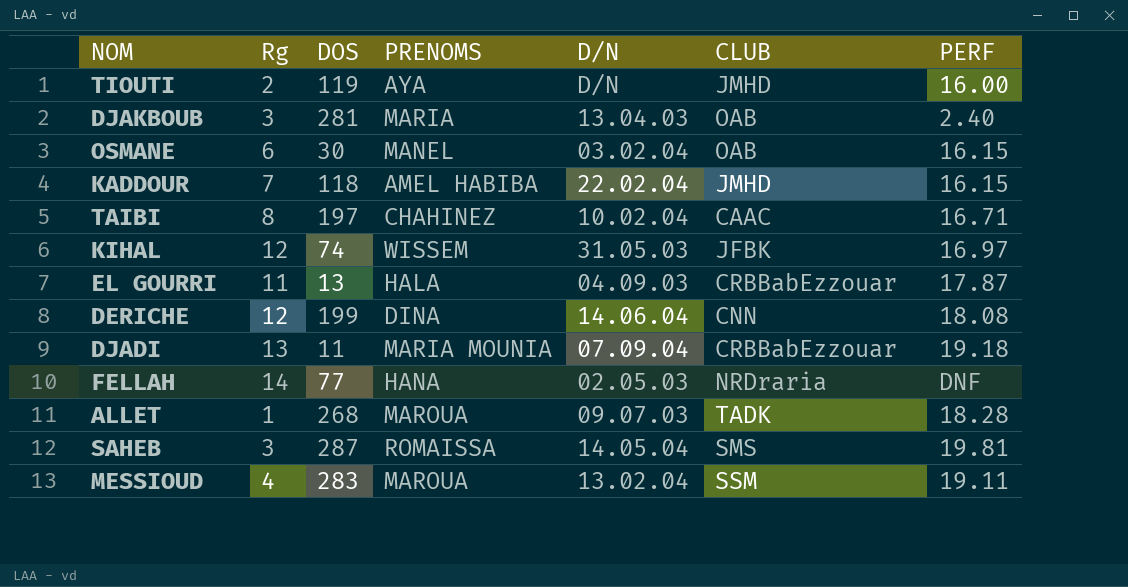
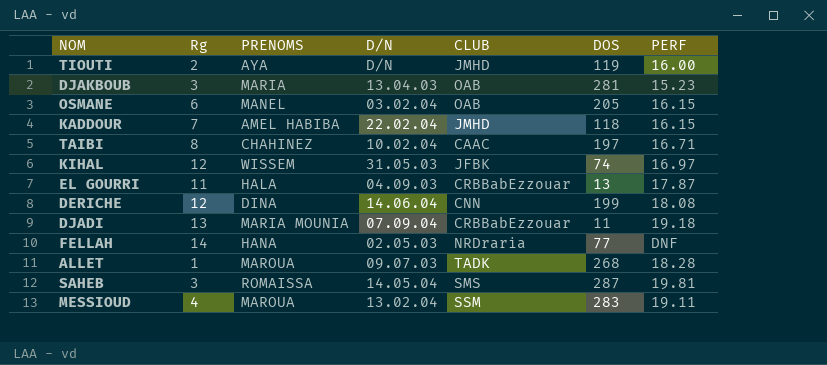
column DOS | position: 3 -> 6
DJAKBOUB | PERF: 2.40 -> 15.23
OSMANE | DOS: 30 -> 205

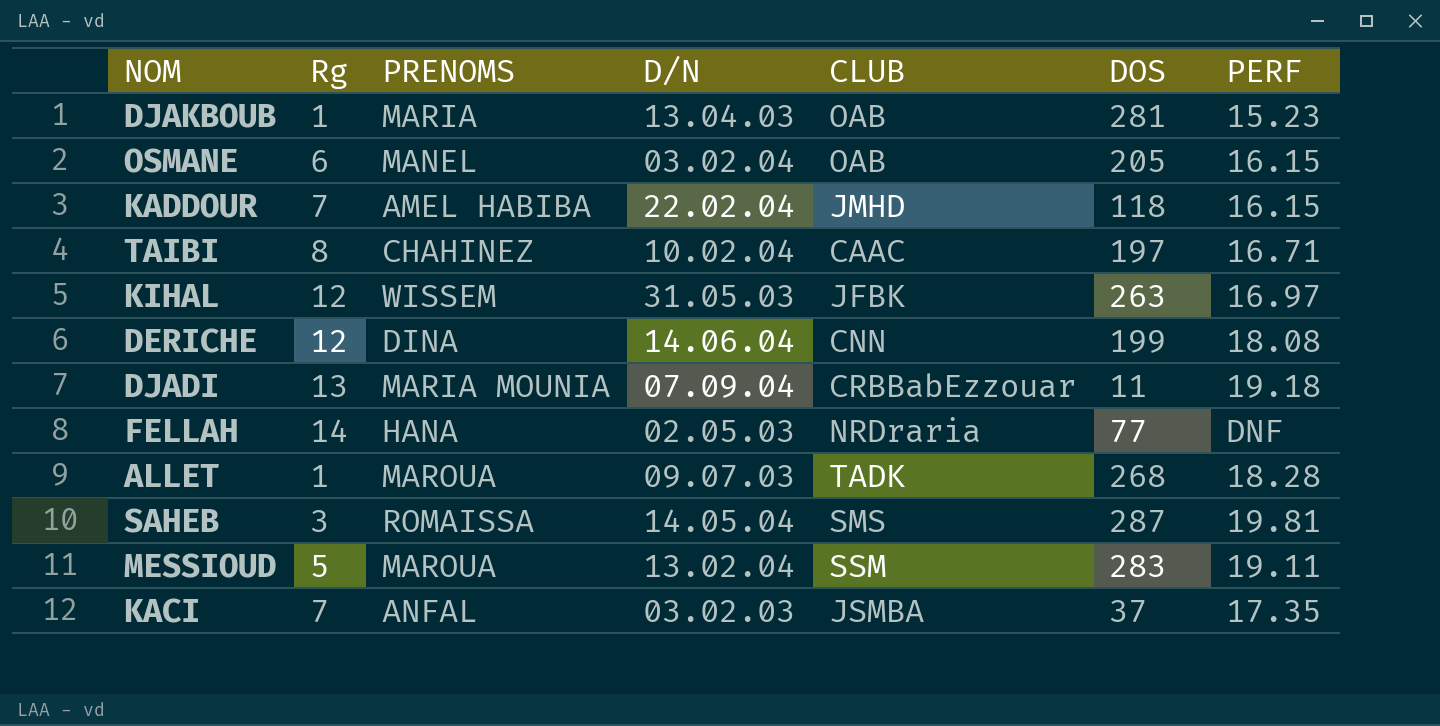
row TIOUTI: 2 | AYA | D/N | JMHD | 119 | 16.00 -> none
row EL GOURRI: 11 | HALA | 04.09.03 | CRBBabEzzouar | 13 | 17.87 -> none
DJAKBOUB | Rg: 3 -> 1
KIHAL | DOS: 74 -> 263
MESSIOUD | Rg: 4 -> 5
row KACI: none -> 7 | ANFAL | 03.02.03 | JSMBA | 37 | 17.35

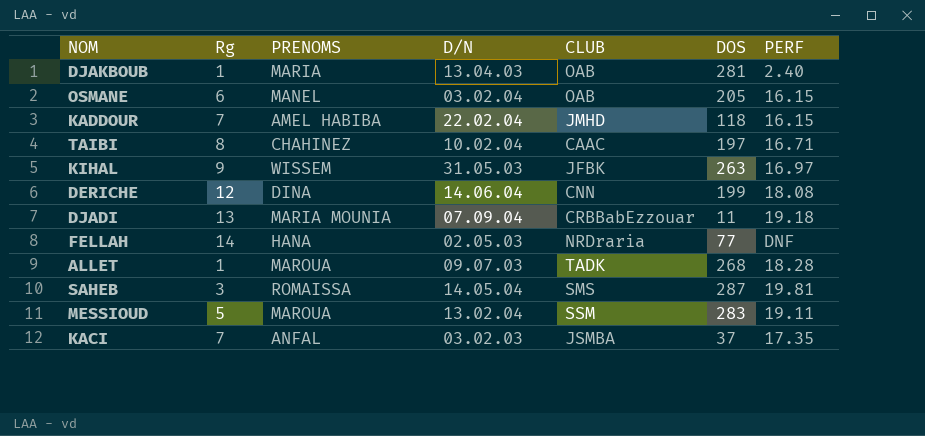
DJAKBOUB | PERF: 15.23 -> 2.40
KIHAL | Rg: 12 -> 9

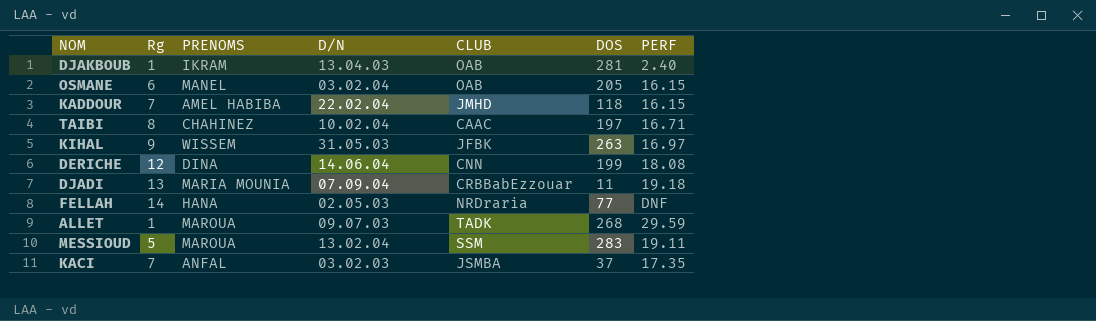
row SAHEB: 3 | ROMAISSA | 14.05.04 | SMS | 287 | 19.81 -> none
DJAKBOUB | PRENOMS: MARIA -> IKRAM
ALLET | PERF: 18.28 -> 29.59

